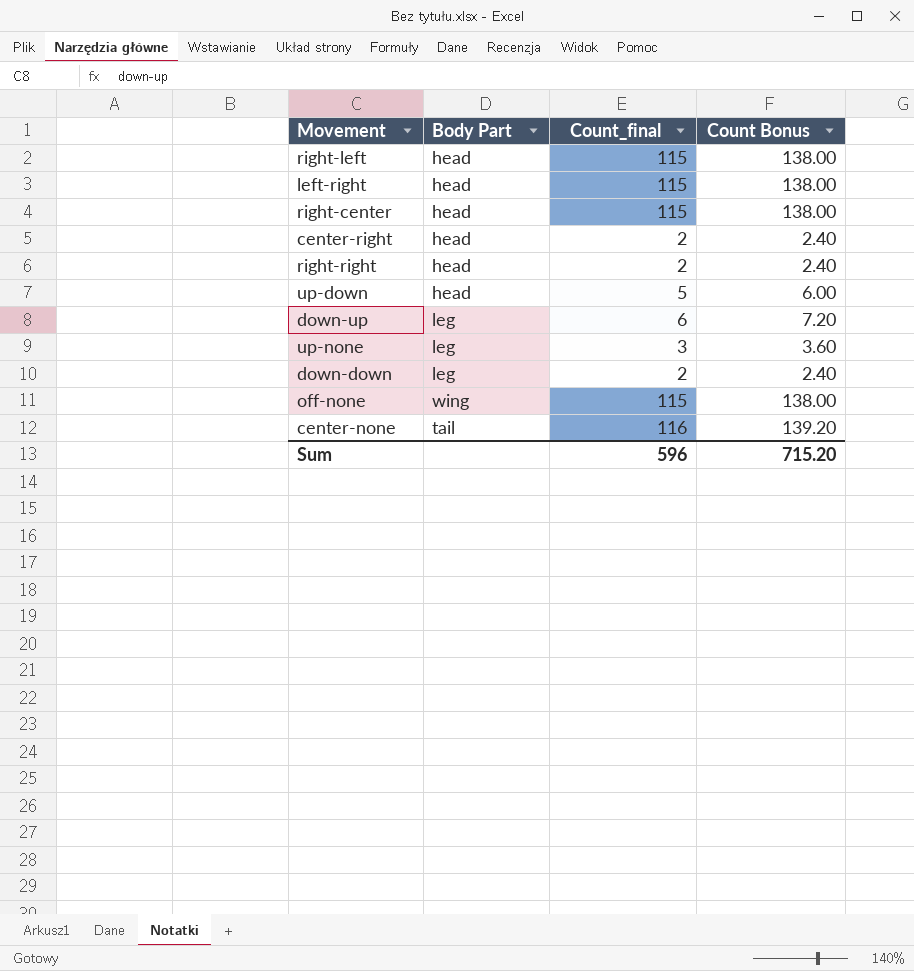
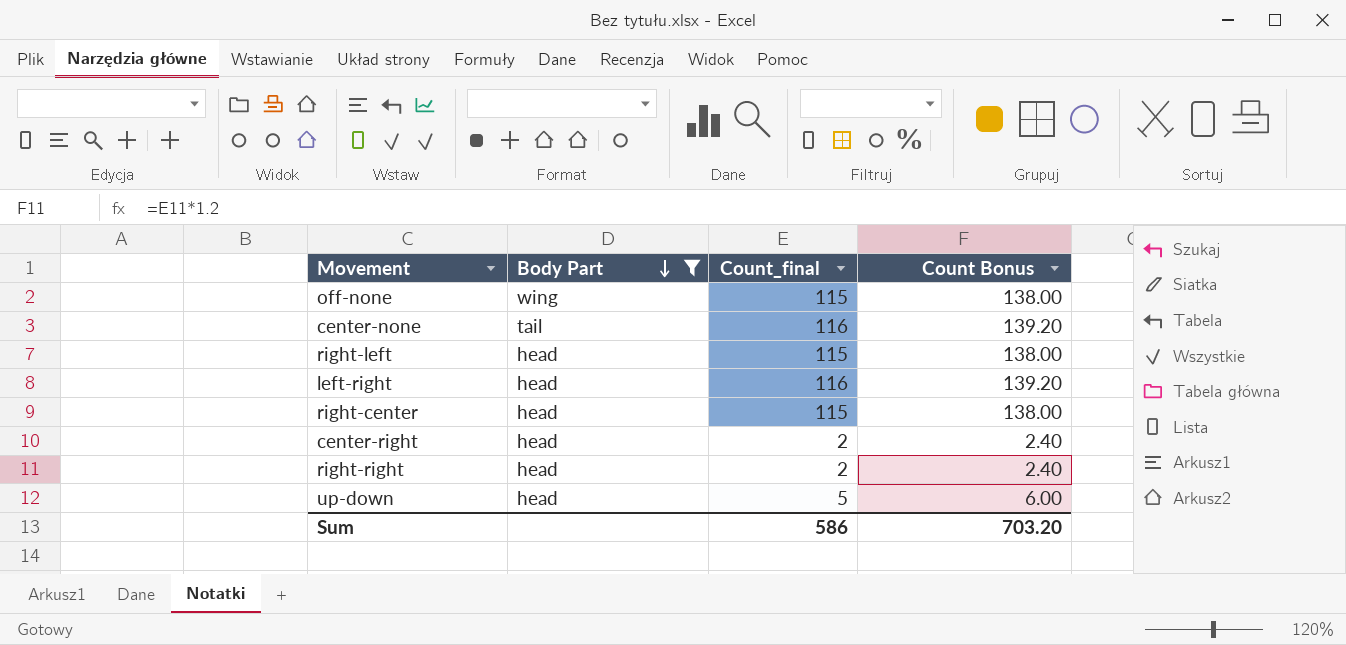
filter: none -> Body Part != leg
row order: none -> Body Part descending
left-right | Count_final: 115 -> 116
left-right | Count Bonus: 138.00 -> 139.20
Sum | Count_final: 596 -> 586
Sum | Count Bonus: 715.20 -> 703.20

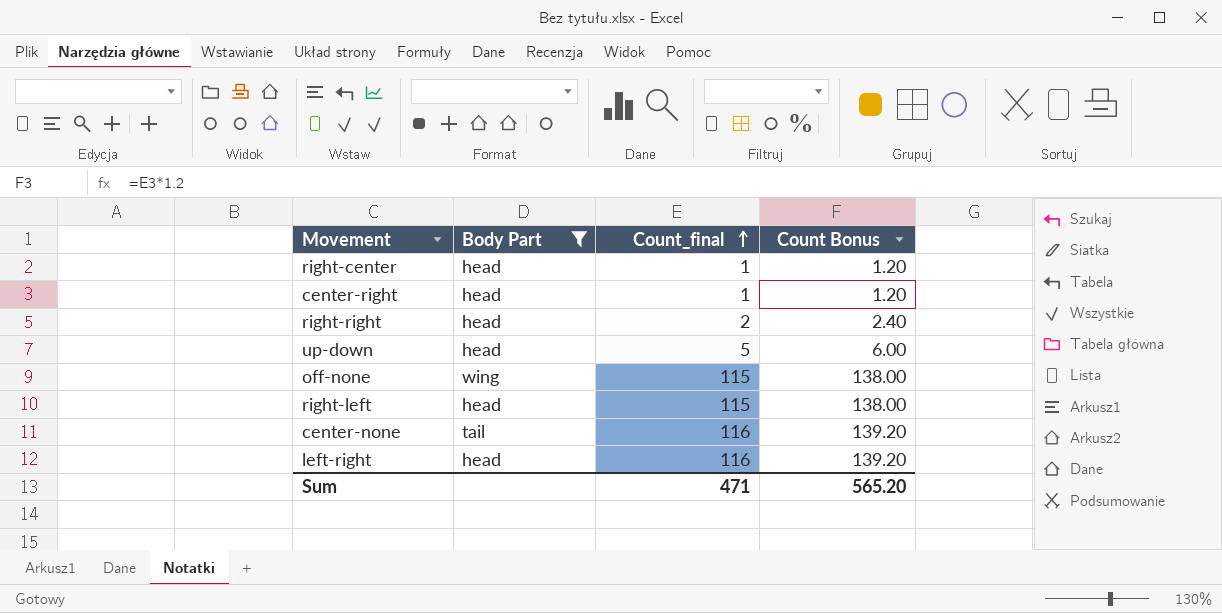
row order: Body Part descending -> Count_final ascending
right-center | Count_final: 115 -> 1
right-center | Count Bonus: 138.00 -> 1.20
center-right | Count_final: 2 -> 1
center-right | Count Bonus: 2.40 -> 1.20
Sum | Count_final: 586 -> 471
Sum | Count Bonus: 703.20 -> 565.20

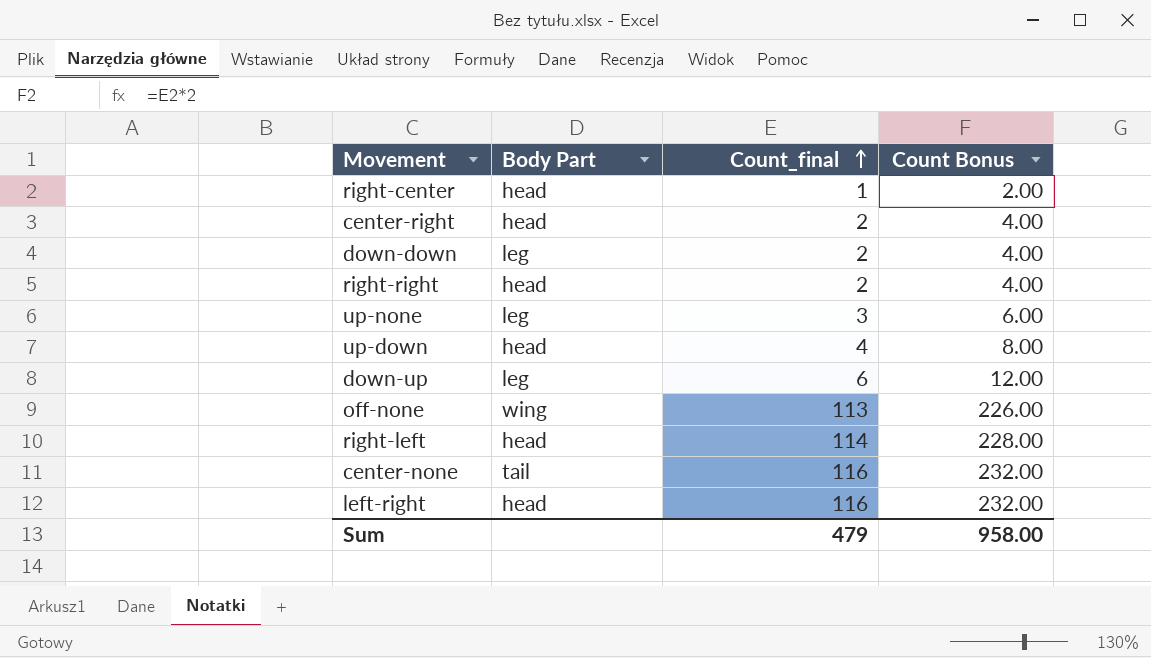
filter: Body Part != leg -> none
column Count Bonus | formula: [Count_final] * 1.2 -> [Count_final] * 2
center-right | Count_final: 1 -> 2
up-down | Count_final: 5 -> 4
off-none | Count_final: 115 -> 113
right-left | Count_final: 115 -> 114
Sum | Count_final: 471 -> 479
Sum | Count Bonus: 565.20 -> 958.00

